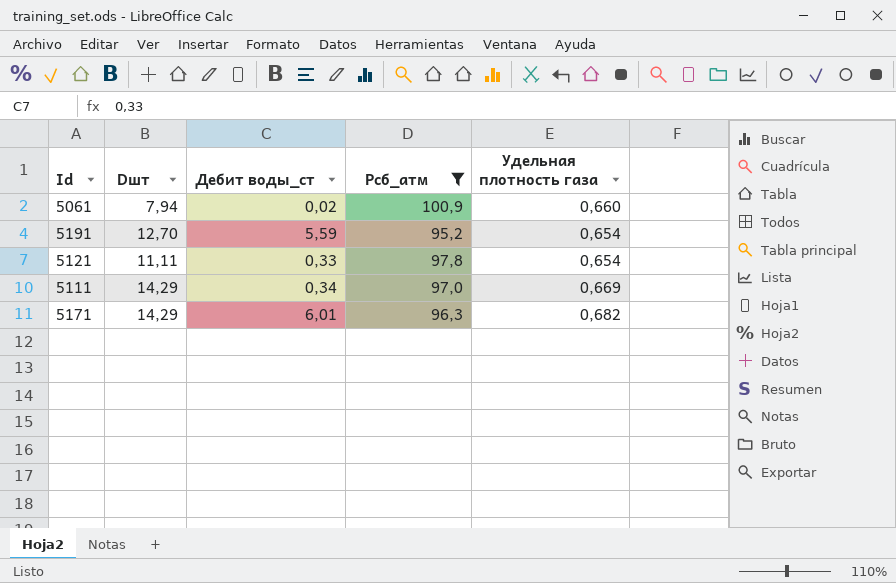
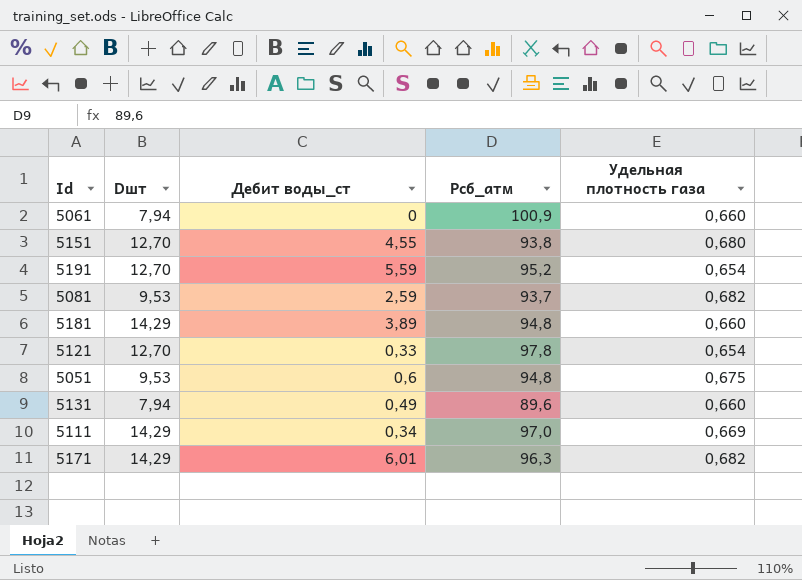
filter: Pсб_атм >= 95,2 -> none
5061 | Дебит воды_ст: 0,02 -> 0
5121 | Dшт: 11,11 -> 12,70

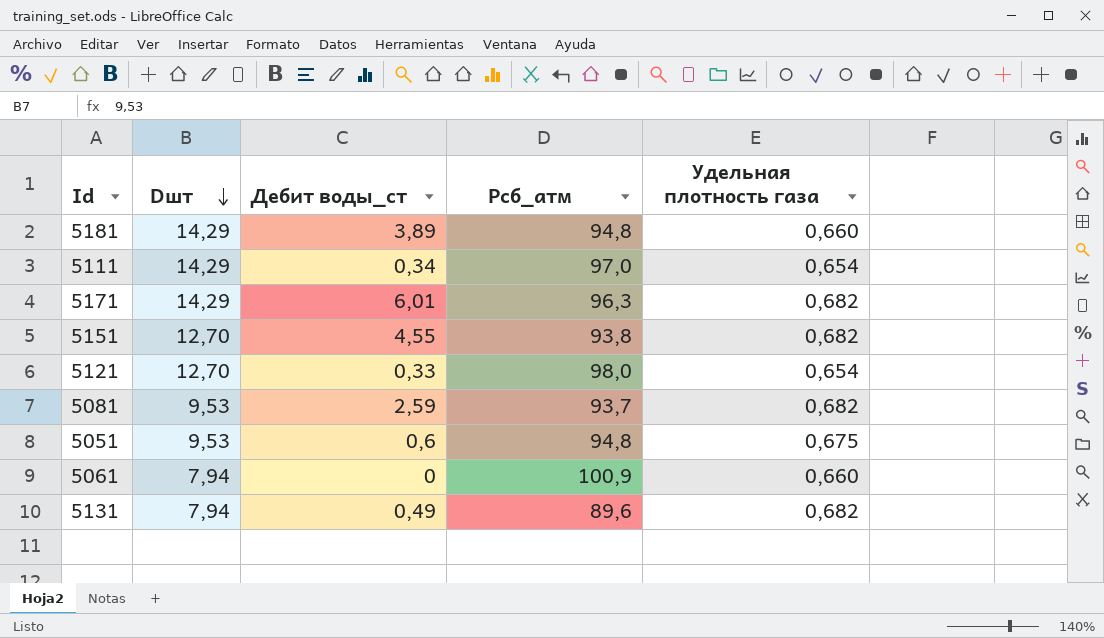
row order: none -> Dшт descending
row 5191: 12,70 | 5,59 | 95,2 | 0,654 -> none
5111 | Удельная плотность газа: 0,669 -> 0,654
5151 | Удельная плотность газа: 0,680 -> 0,682
5121 | Pсб_атм: 97,8 -> 98,0
5131 | Удельная плотность газа: 0,660 -> 0,682

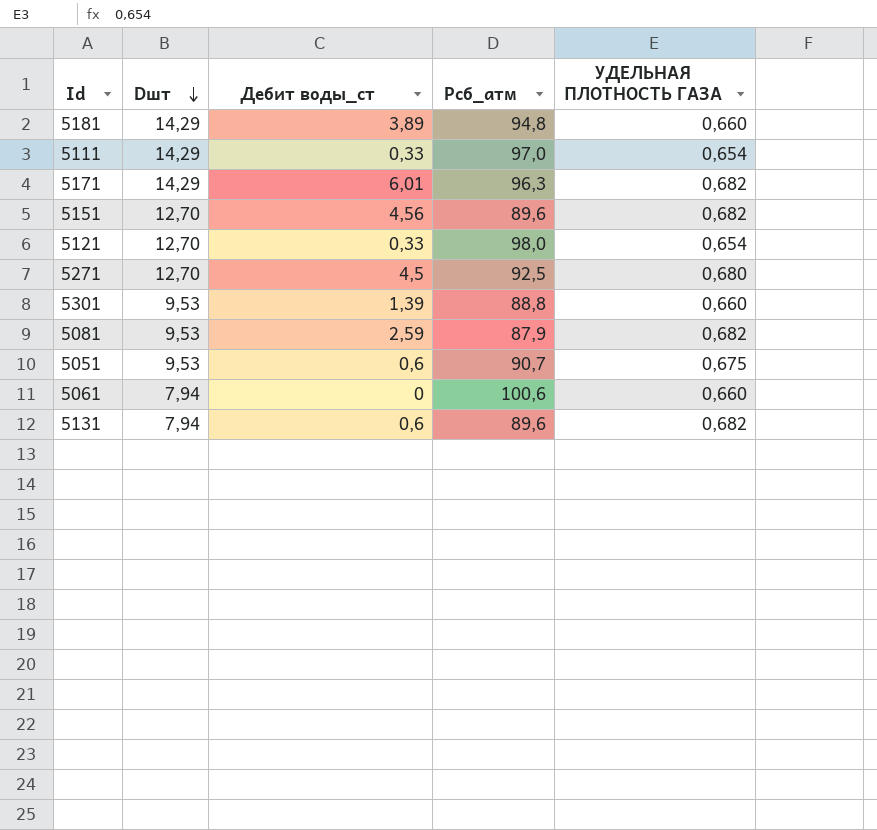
column name: Удельная плотность газа -> УДЕЛЬНАЯ ПЛОТНОСТЬ ГАЗА
5111 | Дебит воды_ст: 0,34 -> 0,33
5151 | Дебит воды_ст: 4,55 -> 4,56
5151 | Pсб_атм: 93,8 -> 89,6
row 5271: none -> 12,70 | 4,5 | 92,5 | 0,680
row 5301: none -> 9,53 | 1,39 | 88,8 | 0,660
5081 | Pсб_атм: 93,7 -> 87,9
5051 | Pсб_атм: 94,8 -> 90,7
5061 | Pсб_атм: 100,9 -> 100,6
5131 | Дебит воды_ст: 0,49 -> 0,6

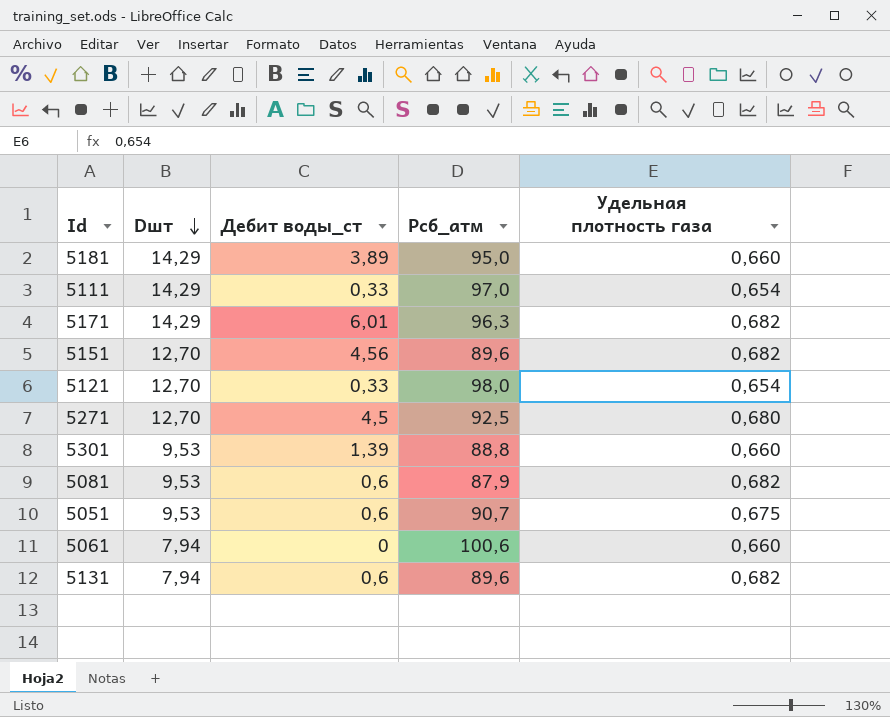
column name: УДЕЛЬНАЯ ПЛОТНОСТЬ ГАЗА -> Удельная плотность газа
5181 | Pсб_атм: 94,8 -> 95,0
5081 | Дебит воды_ст: 2,59 -> 0,6

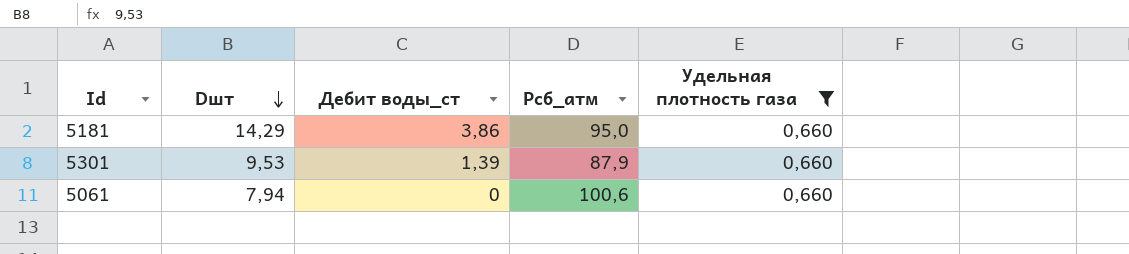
filter: none -> Удельная плотность газа = 0,660
5181 | Дебит воды_ст: 3,89 -> 3,86
5301 | Pсб_атм: 88,8 -> 87,9

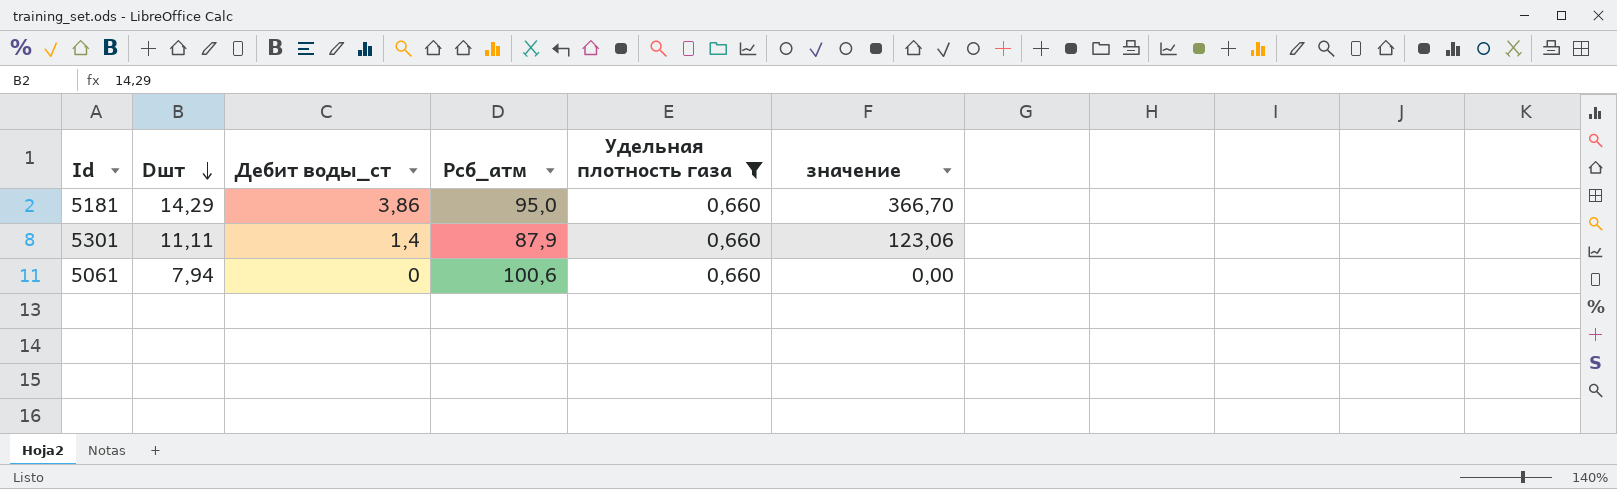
column значение | formula: none -> [Дебит воды_ст] * [Pсб_атм]
5301 | Dшт: 9,53 -> 11,11
5301 | Дебит воды_ст: 1,39 -> 1,4

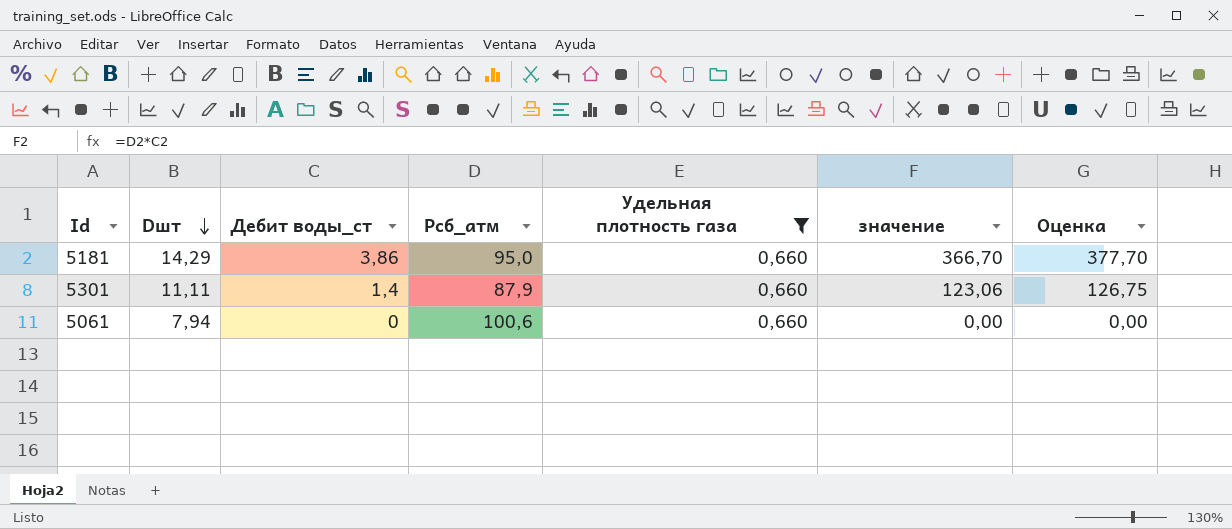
column Оценка | formula: none -> [значение] * 1,03

